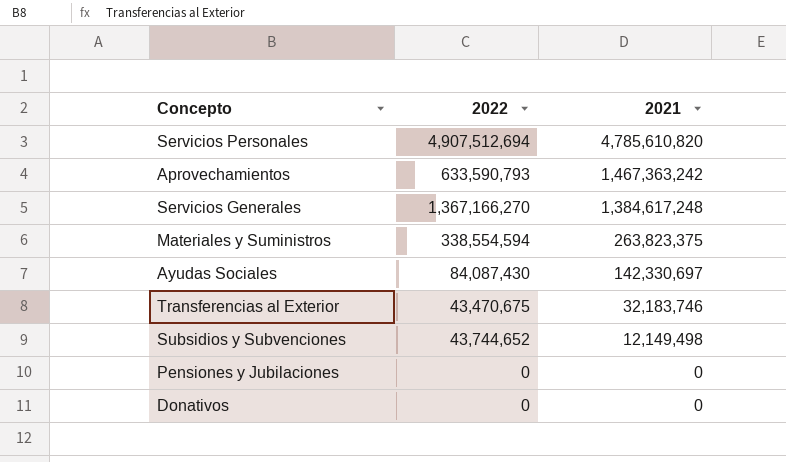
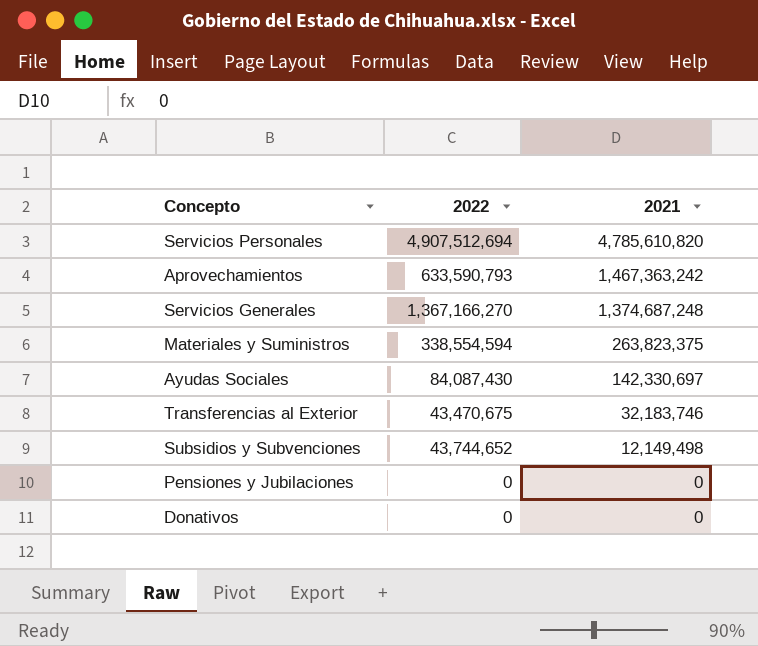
Servicios Generales | 2021: 1,384,617,248 -> 1,374,687,248

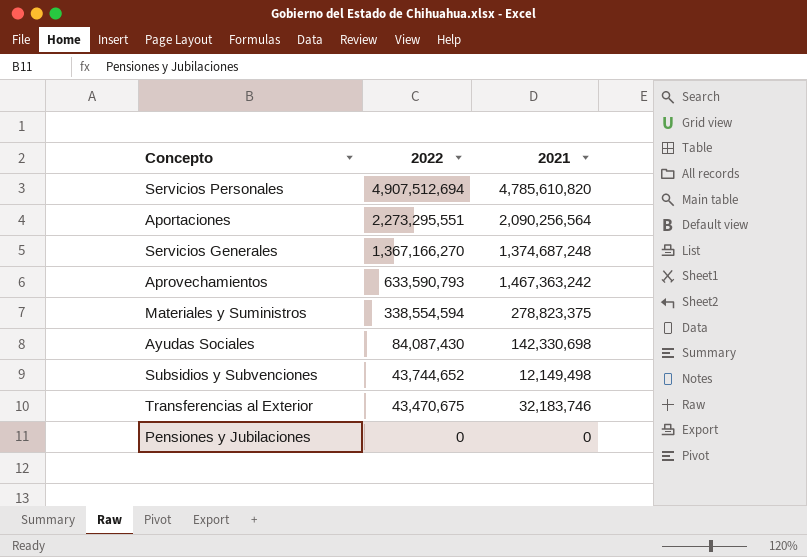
row order: 2021 descending -> 2022 descending
row Donativos: 0 | 0 -> none
row Aportaciones: none -> 2,273,295,551 | 2,090,256,564
Materiales y Suministros | 2021: 263,823,375 -> 278,823,375
Ayudas Sociales | 2021: 142,330,697 -> 142,330,698

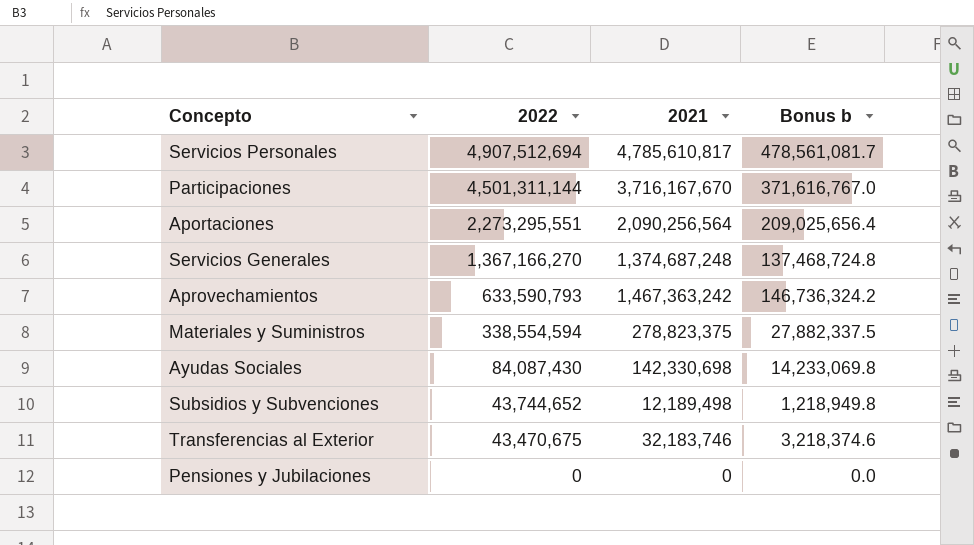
column Bonus b | formula: none -> [2021] * 0.1
Servicios Personales | 2021: 4,785,610,820 -> 4,785,610,817
row Participaciones: none -> 4,501,311,144 | 3,716,167,670 | 371,616,767.0
Subsidios y Subvenciones | 2021: 12,149,498 -> 12,189,498

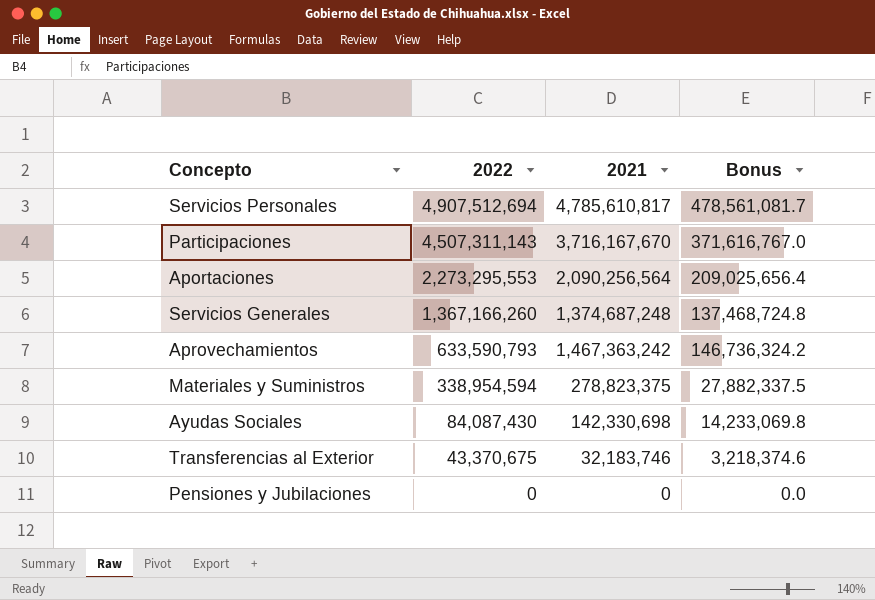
column name: Bonus b -> Bonus
row Subsidios y Subvenciones: 43,744,652 | 12,189,498 | 1,218,949.8 -> none
Participaciones | 2022: 4,501,311,144 -> 4,507,311,143
Aportaciones | 2022: 2,273,295,551 -> 2,273,295,553
Servicios Generales | 2022: 1,367,166,270 -> 1,367,166,260
Materiales y Suministros | 2022: 338,554,594 -> 338,954,594
Transferencias al Exterior | 2022: 43,470,675 -> 43,370,675

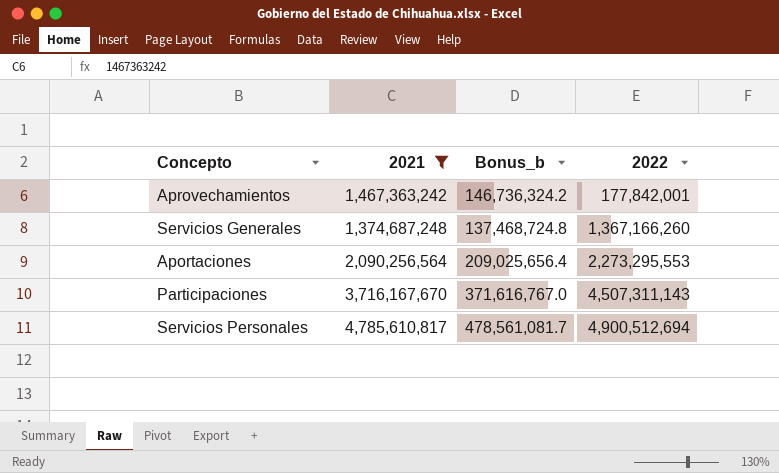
filter: none -> 2021 >= 1,374,687,248
row order: 2022 descending -> 2022 ascending
column name: Bonus -> Bonus_b
column 2022 | position: 2 -> 4
Aprovechamientos | 2022: 633,590,793 -> 177,842,001
Servicios Personales | 2022: 4,907,512,694 -> 4,900,512,694

